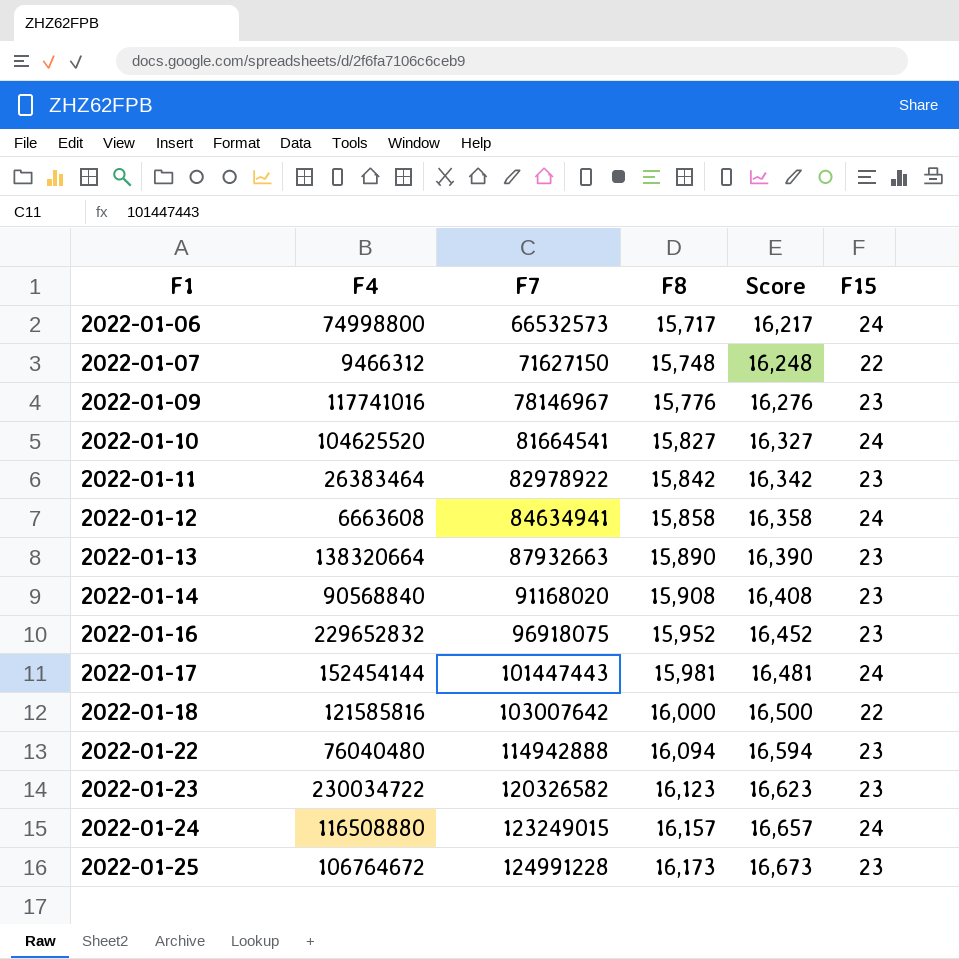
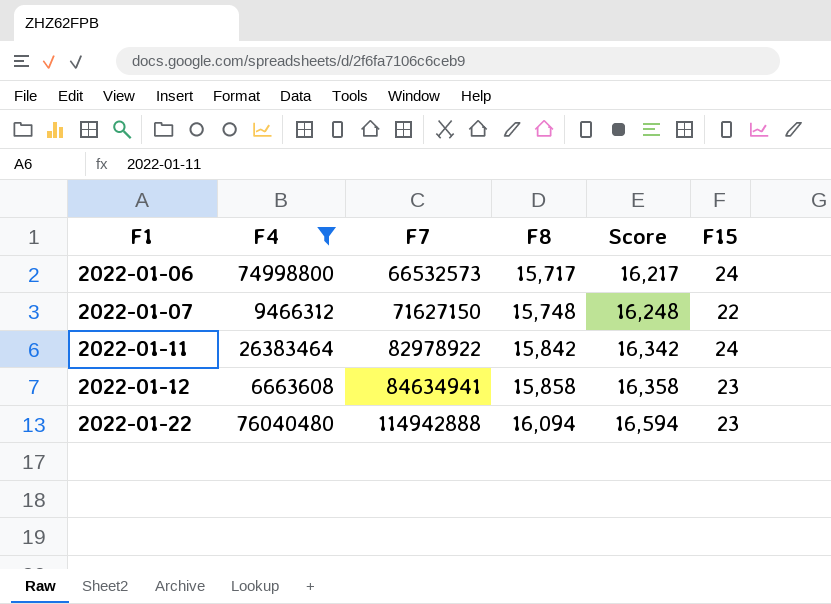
filter: none -> F4 <= 76040480
2022-01-11 | F15: 23 -> 24
2022-01-12 | F15: 24 -> 23

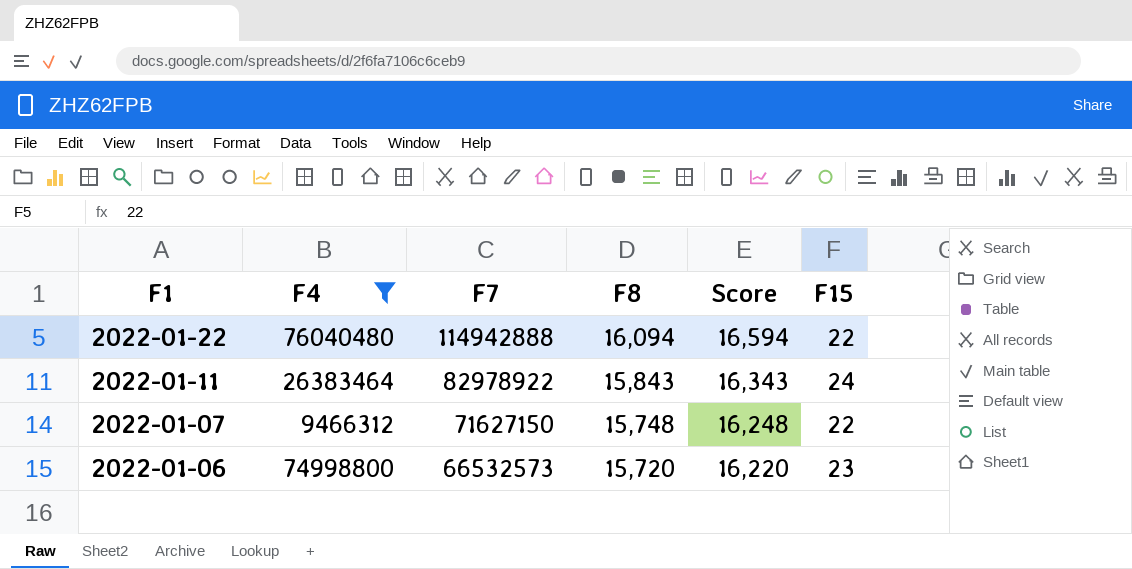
row order: F1 ascending -> F1 descending
row 2022-01-12: 6663608 | 84634941 | 15,858 | 16,358 | 23 -> none
2022-01-22 | F15: 23 -> 22
2022-01-11 | F8: 15,842 -> 15,843
2022-01-11 | Score: 16,342 -> 16,343
2022-01-06 | F8: 15,717 -> 15,720
2022-01-06 | Score: 16,217 -> 16,220
2022-01-06 | F15: 24 -> 23

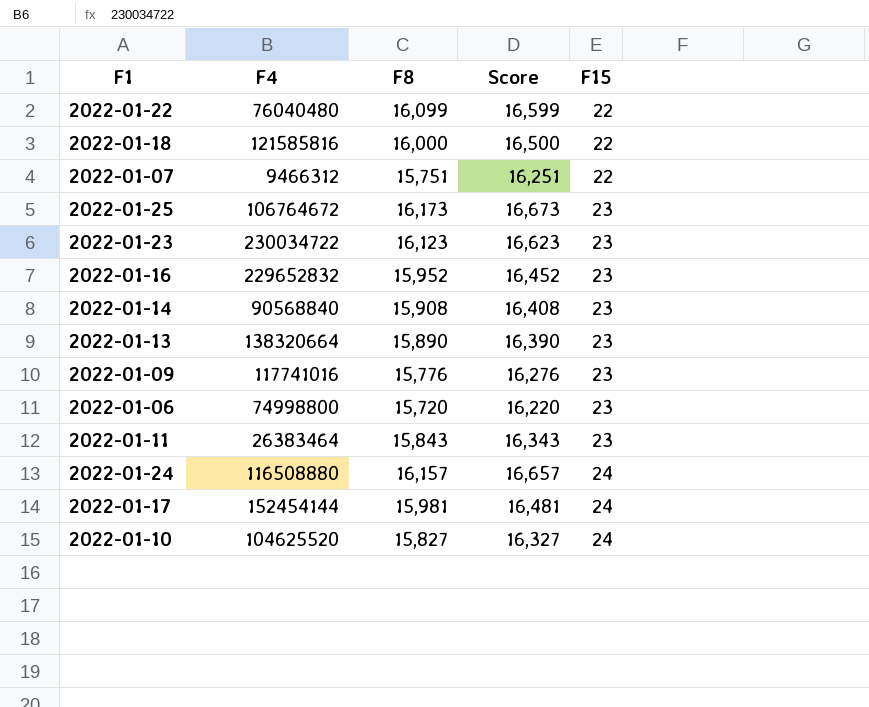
filter: F4 <= 76040480 -> none
row order: F1 descending -> F15 ascending
column F7 | position: 3 -> none
2022-01-22 | F8: 16,094 -> 16,099
2022-01-22 | Score: 16,594 -> 16,599
2022-01-07 | F8: 15,748 -> 15,751
2022-01-07 | Score: 16,248 -> 16,251
2022-01-11 | F15: 24 -> 23

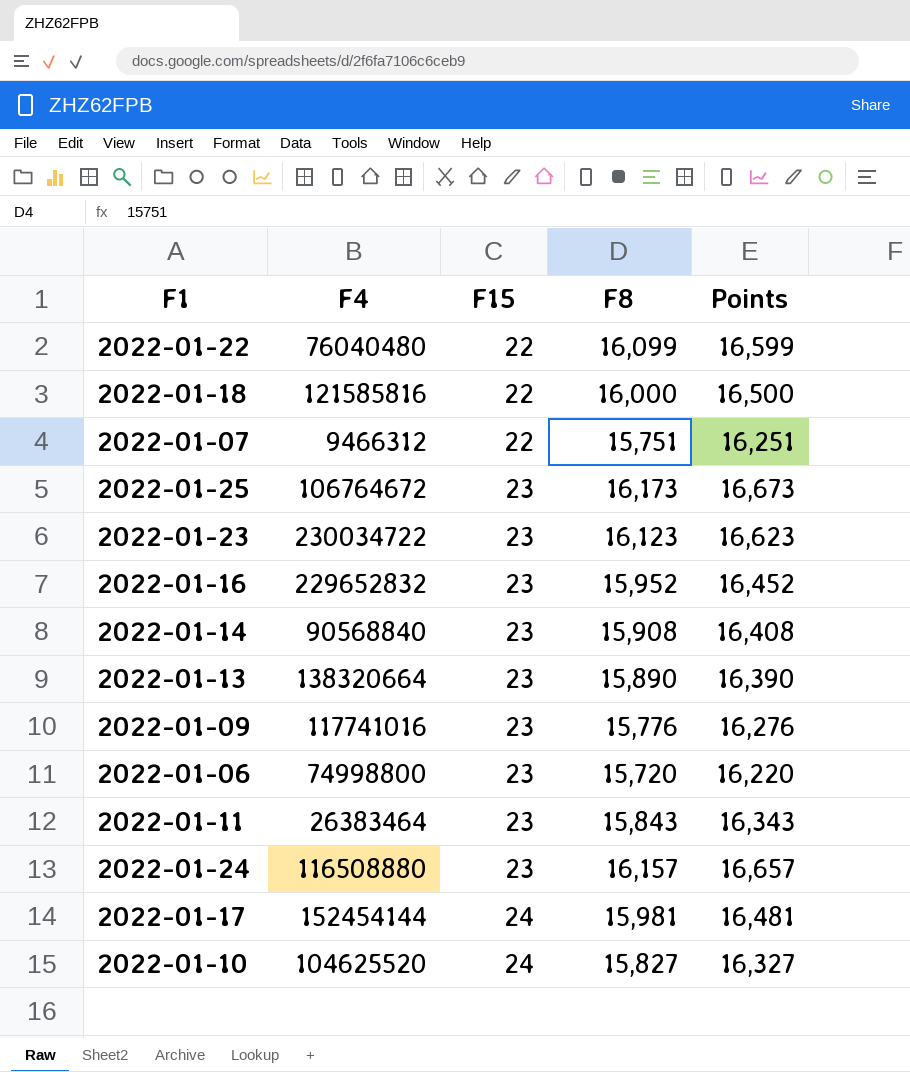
column F15 | position: 5 -> 3
column name: Score -> Points
2022-01-24 | F15: 24 -> 23

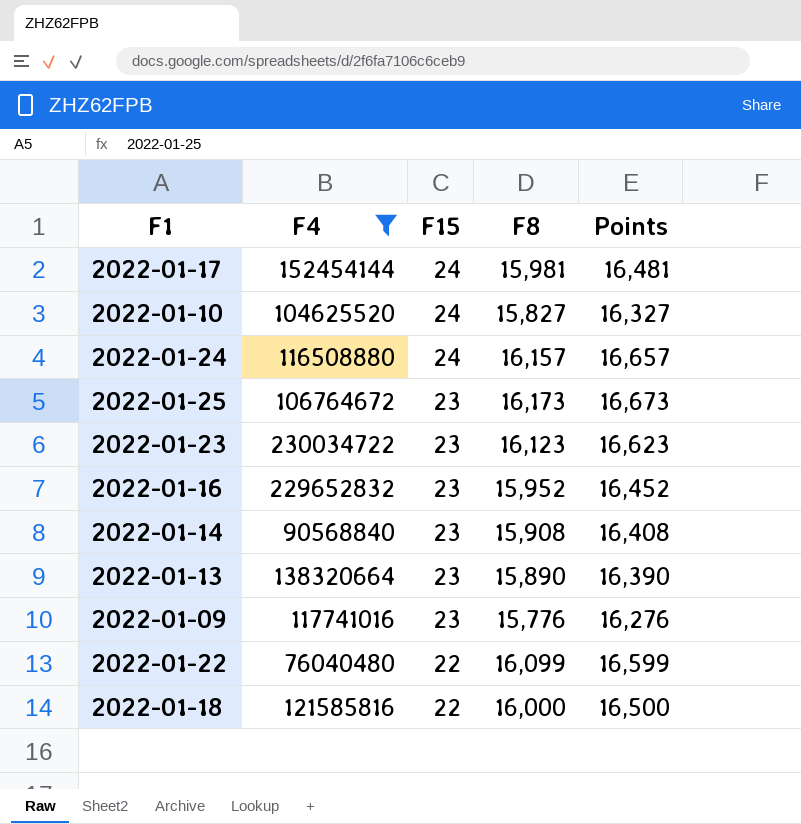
filter: none -> F4 >= 76040480
row order: F15 ascending -> F15 descending
2022-01-24 | F15: 23 -> 24

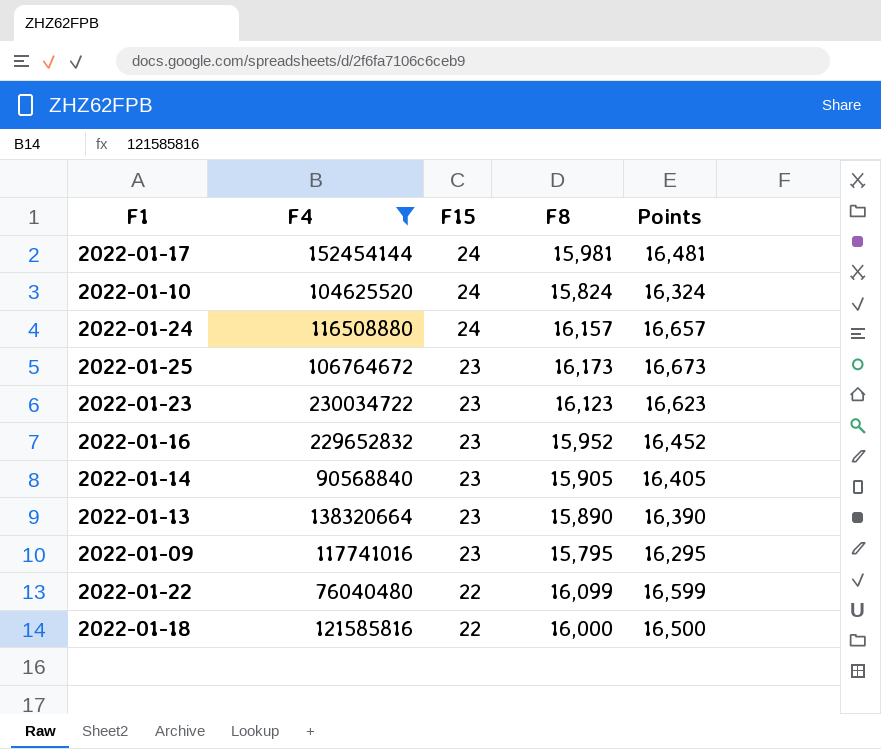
2022-01-10 | F8: 15,827 -> 15,824
2022-01-10 | Points: 16,327 -> 16,324
2022-01-14 | F8: 15,908 -> 15,905
2022-01-14 | Points: 16,408 -> 16,405
2022-01-09 | F8: 15,776 -> 15,795
2022-01-09 | Points: 16,276 -> 16,295

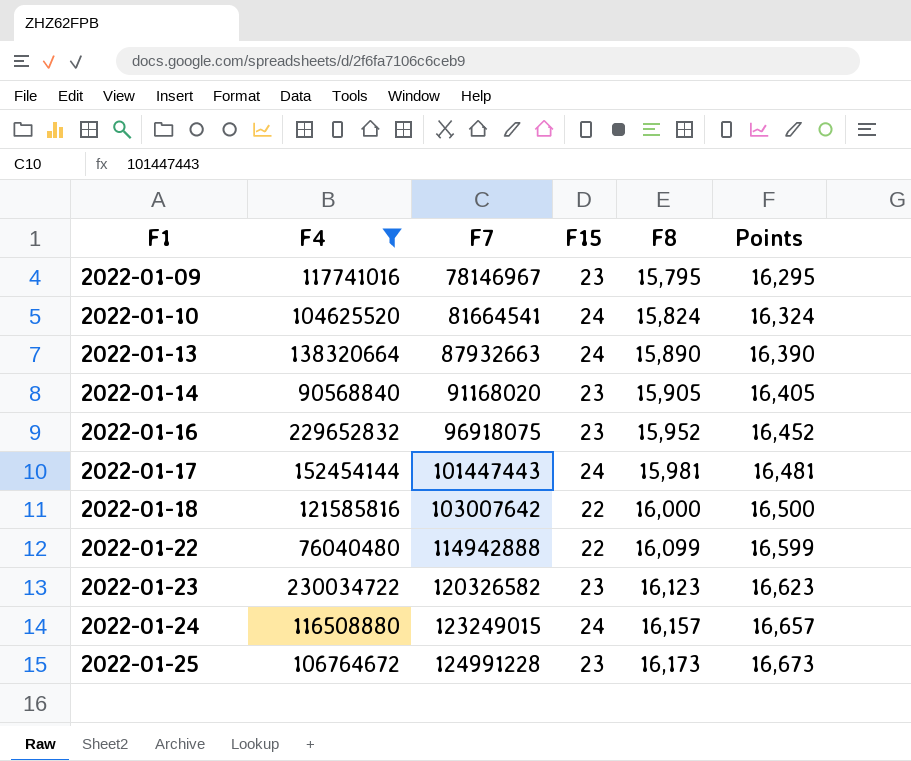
row order: F15 descending -> F1 ascending
column F7 | position: none -> 3
2022-01-13 | F15: 23 -> 24

